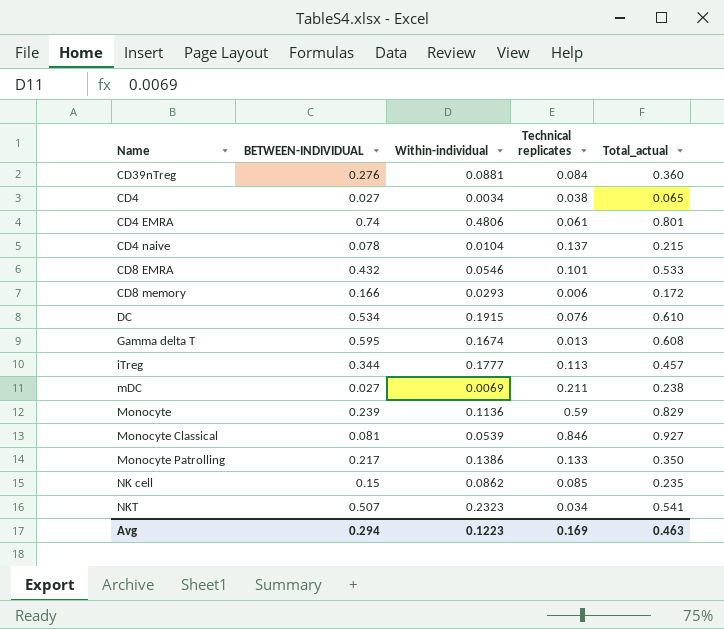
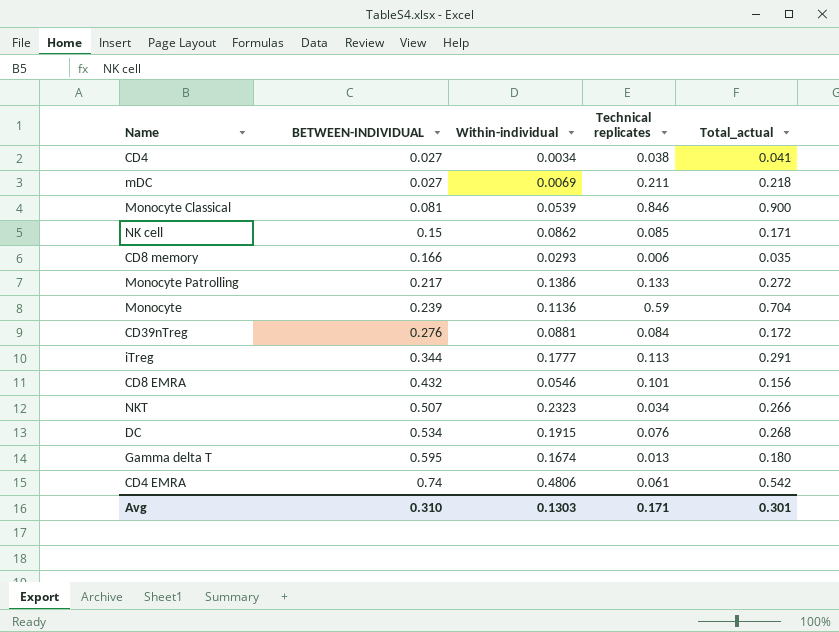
row order: none -> BETWEEN-INDIVIDUAL ascending
column Total_actual | formula: [BETWEEN-INDIVIDUAL] + [Technical replicates] -> [Within-individual] + [Technical replicates]
row CD4 naive: 0.078 | 0.0104 | 0.137 | 0.215 -> none
Avg | BETWEEN-INDIVIDUAL: 0.294 -> 0.310
Avg | Within-individual: 0.1223 -> 0.1303
Avg | Technical replicates: 0.169 -> 0.171
Avg | Total_actual: 0.463 -> 0.301

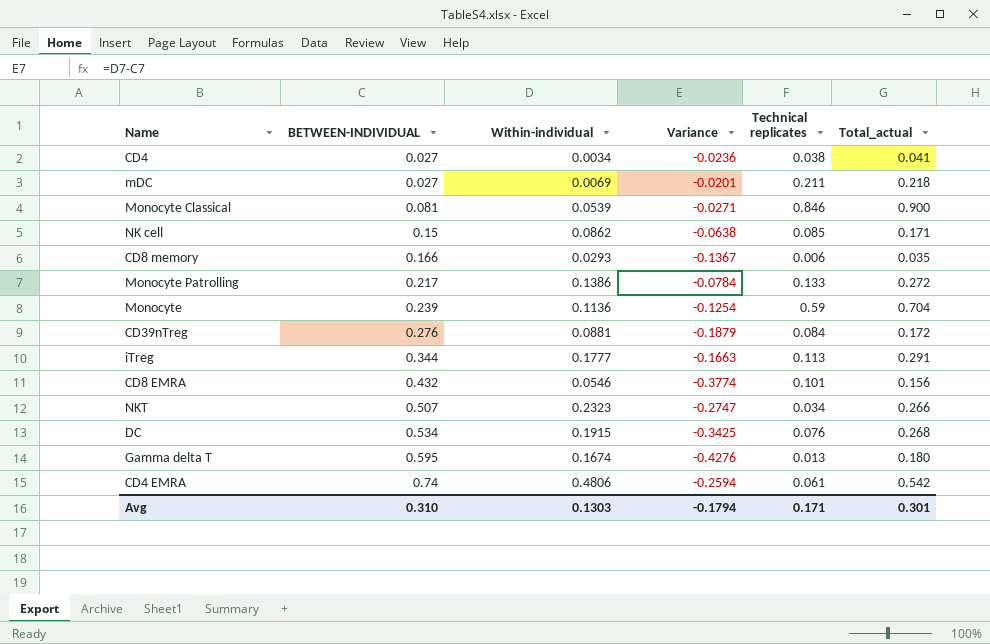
column Variance | formula: none -> [Within-individual] - [BETWEEN-INDIVIDUAL]

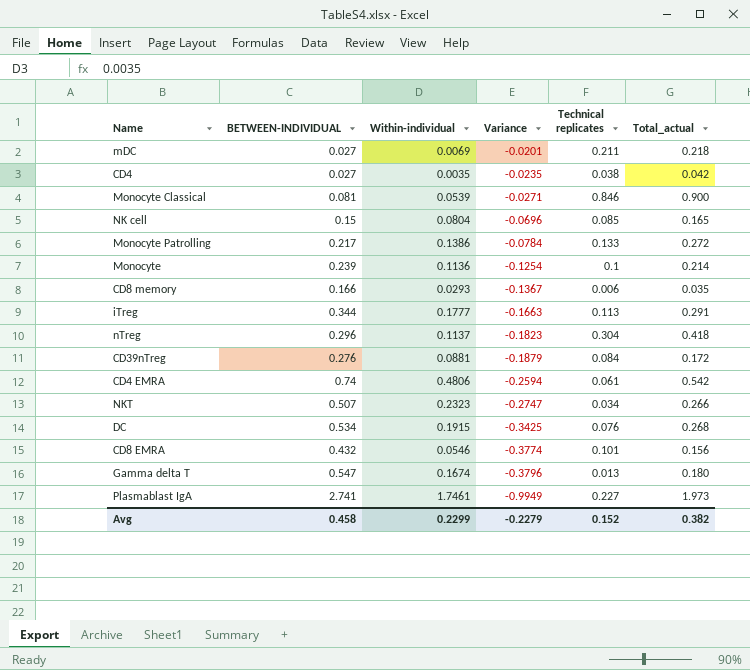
row order: BETWEEN-INDIVIDUAL ascending -> Variance descending
CD4 | Within-individual: 0.0034 -> 0.0035
CD4 | Variance: -0.0236 -> -0.0235
CD4 | Total_actual: 0.041 -> 0.042
NK cell | Within-individual: 0.0862 -> 0.0804
NK cell | Variance: -0.0638 -> -0.0696
NK cell | Total_actual: 0.171 -> 0.165
Monocyte | Technical replicates: 0.59 -> 0.1
Monocyte | Total_actual: 0.704 -> 0.214
row nTreg: none -> 0.296 | 0.1137 | -0.1823 | 0.304 | 0.418
Gamma delta T | BETWEEN-INDIVIDUAL: 0.595 -> 0.547
Gamma delta T | Variance: -0.4276 -> -0.3796
row Plasmablast IgA: none -> 2.741 | 1.7461 | -0.9949 | 0.227 | 1.973
Avg | BETWEEN-INDIVIDUAL: 0.310 -> 0.458
Avg | Within-individual: 0.1303 -> 0.2299
Avg | Variance: -0.1794 -> -0.2279
Avg | Technical replicates: 0.171 -> 0.152
Avg | Total_actual: 0.301 -> 0.382

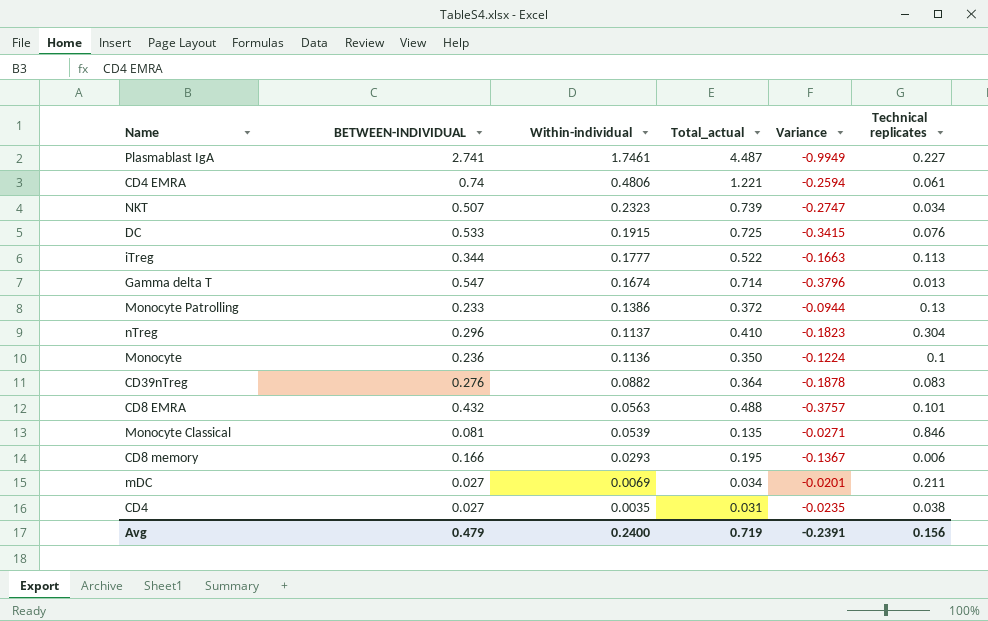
row order: Variance descending -> Within-individual descending
column Total_actual | formula: [Within-individual] + [Technical replicates] -> [BETWEEN-INDIVIDUAL] + [Within-individual]
column Total_actual | position: 6 -> 4
row NK cell: 0.15 | 0.0804 | -0.0696 | 0.085 | 0.165 -> none
DC | BETWEEN-INDIVIDUAL: 0.534 -> 0.533
DC | Variance: -0.3425 -> -0.3415
Monocyte Patrolling | BETWEEN-INDIVIDUAL: 0.217 -> 0.233
Monocyte Patrolling | Variance: -0.0784 -> -0.0944
Monocyte Patrolling | Technical replicates: 0.133 -> 0.13
Monocyte | BETWEEN-INDIVIDUAL: 0.239 -> 0.236
Monocyte | Variance: -0.1254 -> -0.1224
CD39nTreg | Within-individual: 0.0881 -> 0.0882
CD39nTreg | Variance: -0.1879 -> -0.1878
CD39nTreg | Technical replicates: 0.084 -> 0.083
CD8 EMRA | Within-individual: 0.0546 -> 0.0563
CD8 EMRA | Variance: -0.3774 -> -0.3757
Avg | BETWEEN-INDIVIDUAL: 0.458 -> 0.479
Avg | Within-individual: 0.2299 -> 0.2400
Avg | Total_actual: 0.382 -> 0.719
Avg | Variance: -0.2279 -> -0.2391
Avg | Technical replicates: 0.152 -> 0.156

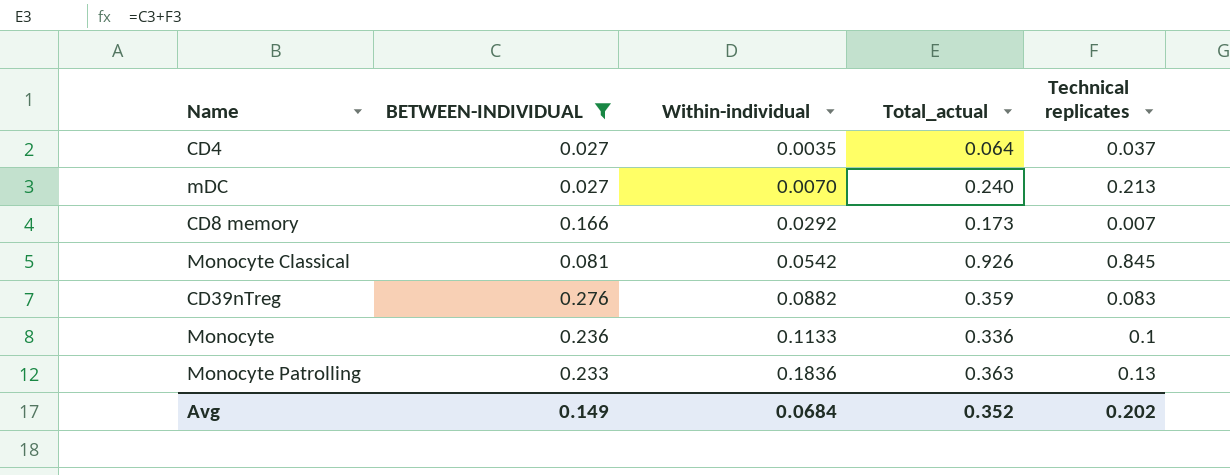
filter: none -> BETWEEN-INDIVIDUAL <= 0.276
row order: Within-individual descending -> Within-individual ascending
column Variance | formula: [Within-individual] - [BETWEEN-INDIVIDUAL] -> none
column Total_actual | formula: [BETWEEN-INDIVIDUAL] + [Within-individual] -> [BETWEEN-INDIVIDUAL] + [Technical replicates]
CD4 | Technical replicates: 0.038 -> 0.037
mDC | Within-individual: 0.0069 -> 0.0070
mDC | Technical replicates: 0.211 -> 0.213
CD8 memory | Within-individual: 0.0293 -> 0.0292
CD8 memory | Technical replicates: 0.006 -> 0.007
Monocyte Classical | Within-individual: 0.0539 -> 0.0542
Monocyte Classical | Technical replicates: 0.846 -> 0.845
Monocyte | Within-individual: 0.1136 -> 0.1133
Monocyte Patrolling | Within-individual: 0.1386 -> 0.1836
Avg | BETWEEN-INDIVIDUAL: 0.479 -> 0.149
Avg | Within-individual: 0.2400 -> 0.0684
Avg | Total_actual: 0.719 -> 0.352
Avg | Technical replicates: 0.156 -> 0.202

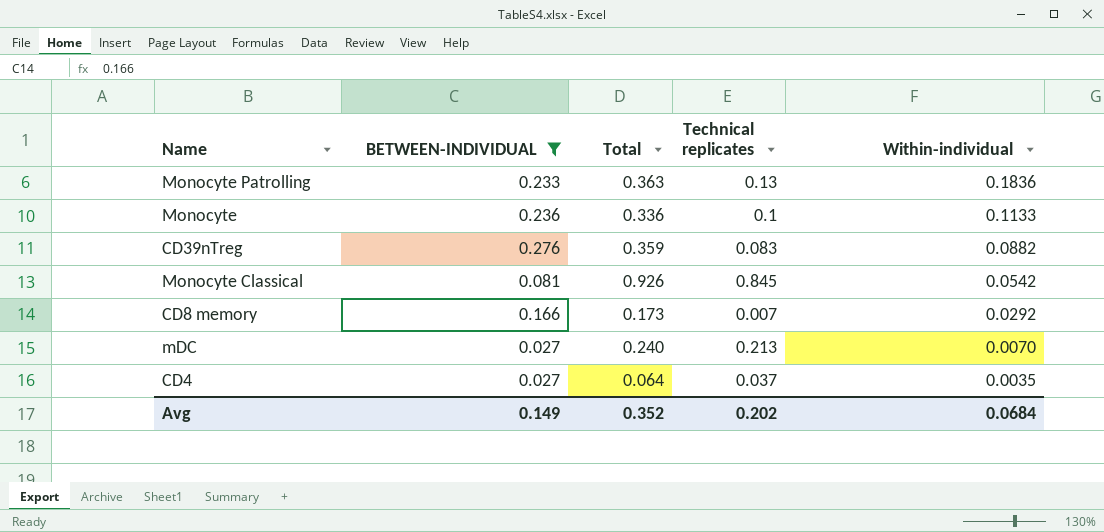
row order: Within-individual ascending -> Within-individual descending
column name: Total_actual -> Total
column Within-individual | position: 3 -> 5

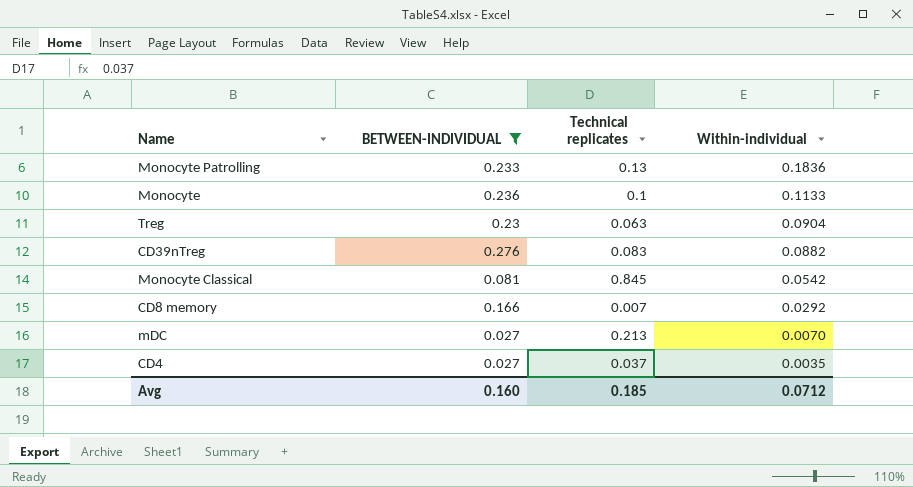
column Total | formula: [BETWEEN-INDIVIDUAL] + [Technical replicates] -> none
row Treg: none -> 0.23 | 0.063 | 0.0904
Avg | BETWEEN-INDIVIDUAL: 0.149 -> 0.160
Avg | Technical replicates: 0.202 -> 0.185
Avg | Within-individual: 0.0684 -> 0.0712

